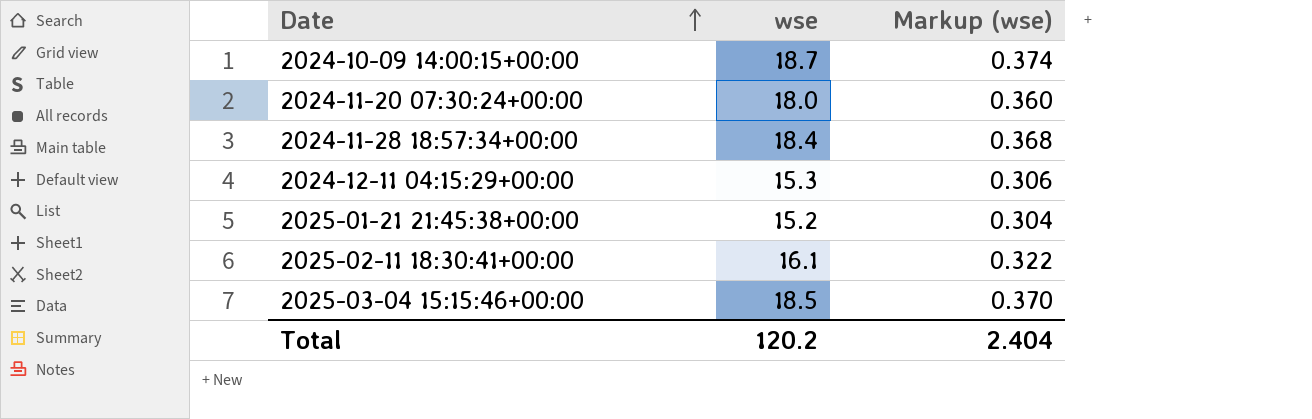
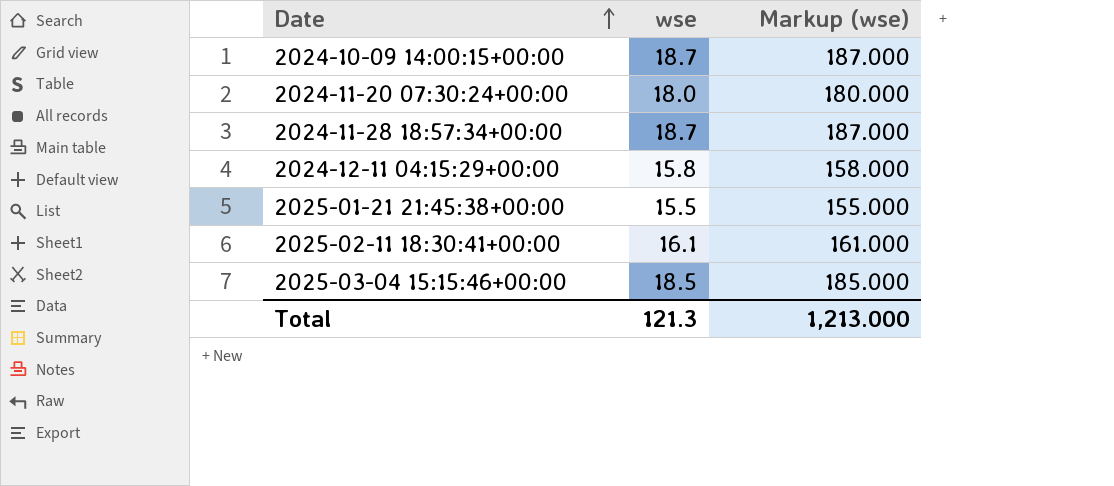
column Markup (wse) | formula: [wse] * 0.02 -> [wse] * 10
2024-11-28 18:57:34+00:00 | wse: 18.4 -> 18.7
2024-12-11 04:15:29+00:00 | wse: 15.3 -> 15.8
2025-01-21 21:45:38+00:00 | wse: 15.2 -> 15.5
Total | wse: 120.2 -> 121.3
Total | Markup (wse): 2.404 -> 1,213.000

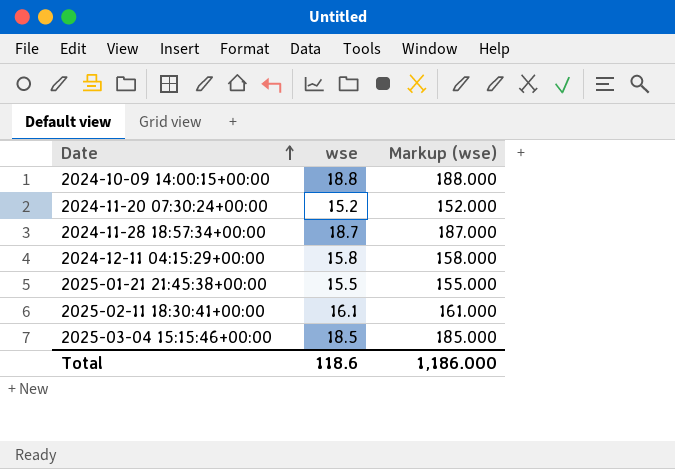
2024-10-09 14:00:15+00:00 | wse: 18.7 -> 18.8
2024-10-09 14:00:15+00:00 | Markup (wse): 187.000 -> 188.000
2024-11-20 07:30:24+00:00 | wse: 18.0 -> 15.2
2024-11-20 07:30:24+00:00 | Markup (wse): 180.000 -> 152.000
Total | wse: 121.3 -> 118.6
Total | Markup (wse): 1,213.000 -> 1,186.000

